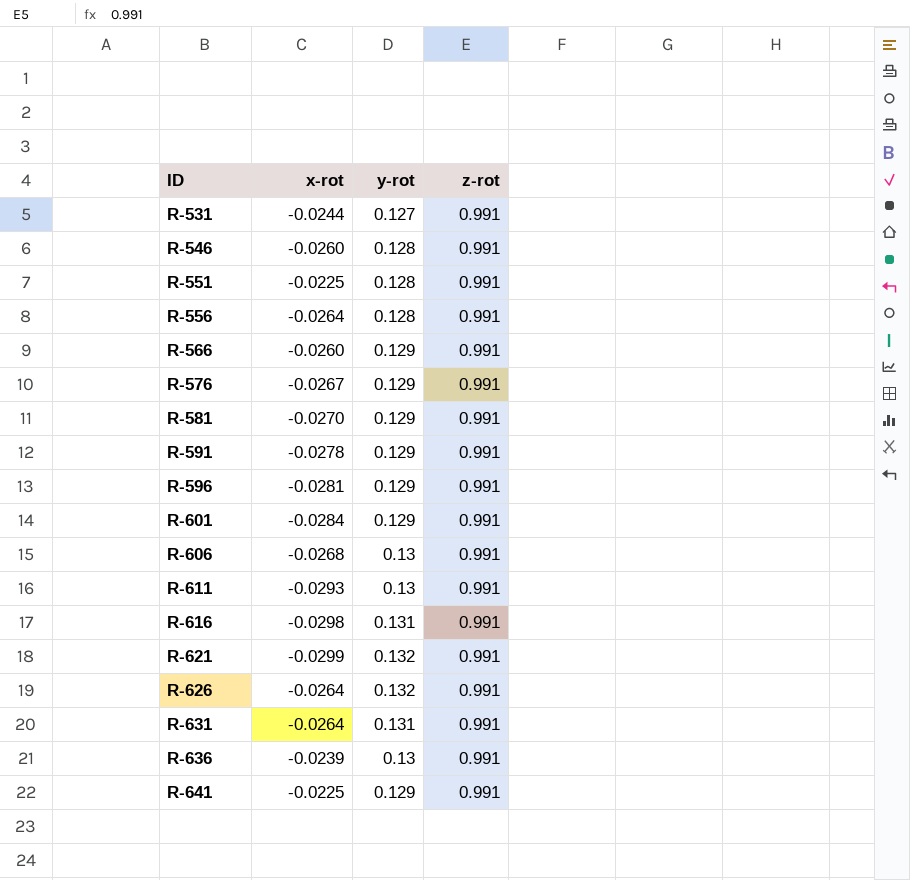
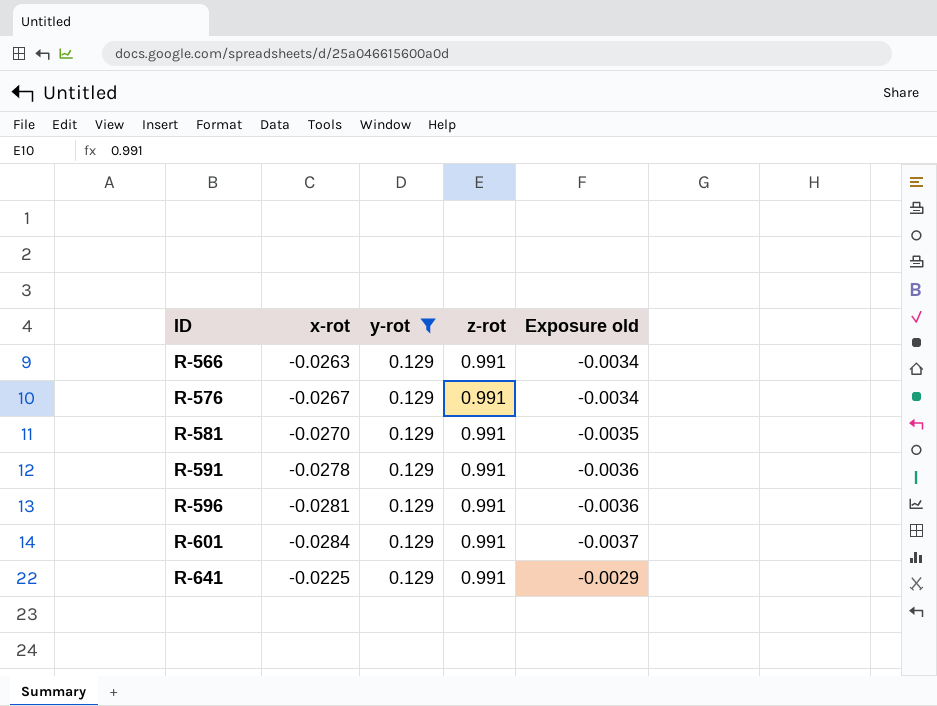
filter: none -> y-rot = 0.129
column Exposure old | formula: none -> [x-rot] * [y-rot]
R-566 | x-rot: -0.0260 -> -0.0263

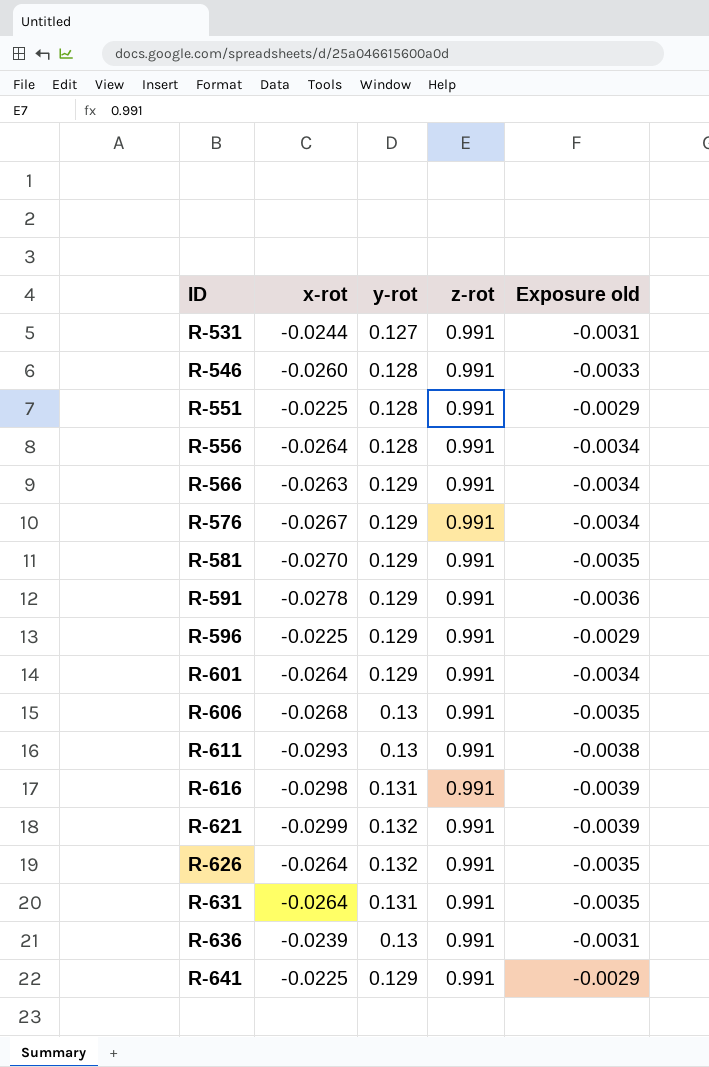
filter: y-rot = 0.129 -> none
R-596 | x-rot: -0.0281 -> -0.0225
R-596 | Exposure old: -0.0036 -> -0.0029
R-601 | x-rot: -0.0284 -> -0.0264
R-601 | Exposure old: -0.0037 -> -0.0034

